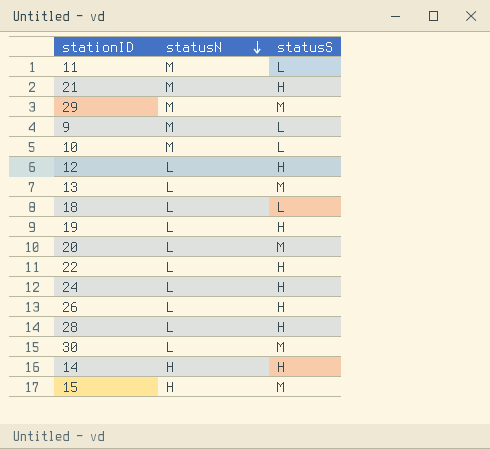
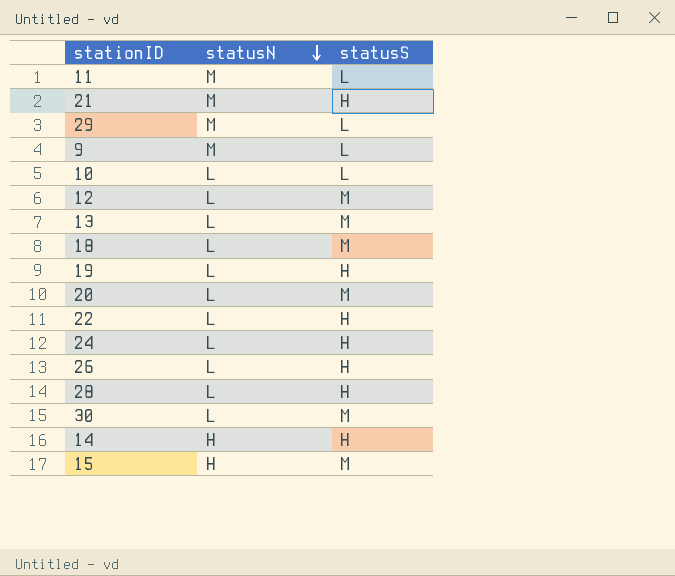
29 | statusS: M -> L
10 | statusN: M -> L
12 | statusS: H -> M
18 | statusS: L -> M

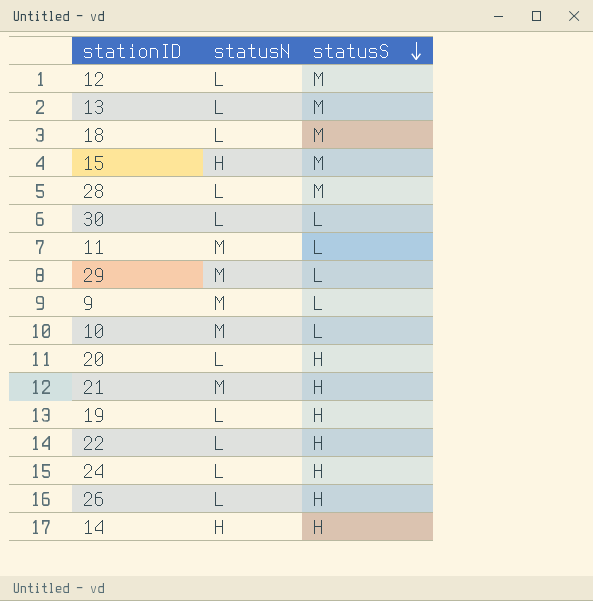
row order: statusN descending -> statusS descending
28 | statusS: H -> M
30 | statusS: M -> L
10 | statusN: L -> M
20 | statusS: M -> H

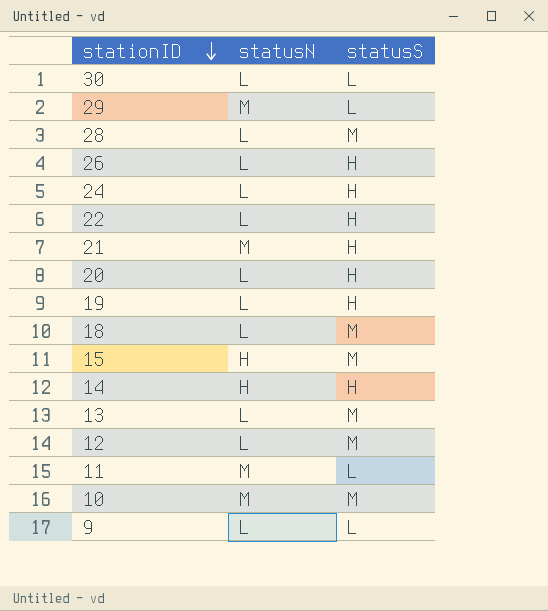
row order: statusS descending -> stationID descending
10 | statusS: L -> M
9 | statusN: M -> L

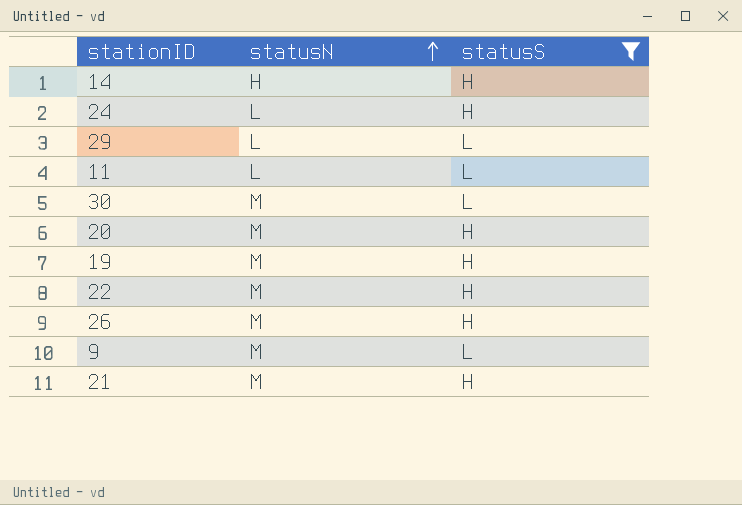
filter: none -> statusS != M
row order: stationID descending -> statusN ascending
29 | statusN: M -> L
11 | statusN: M -> L
30 | statusN: L -> M
20 | statusN: L -> M
19 | statusN: L -> M
22 | statusN: L -> M
26 | statusN: L -> M
9 | statusN: L -> M

